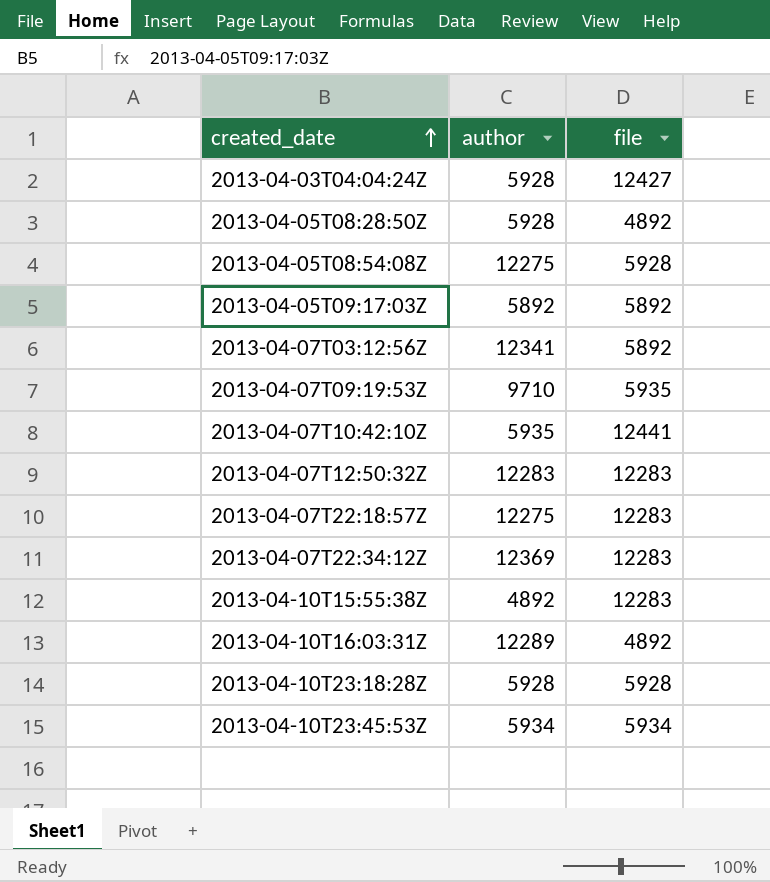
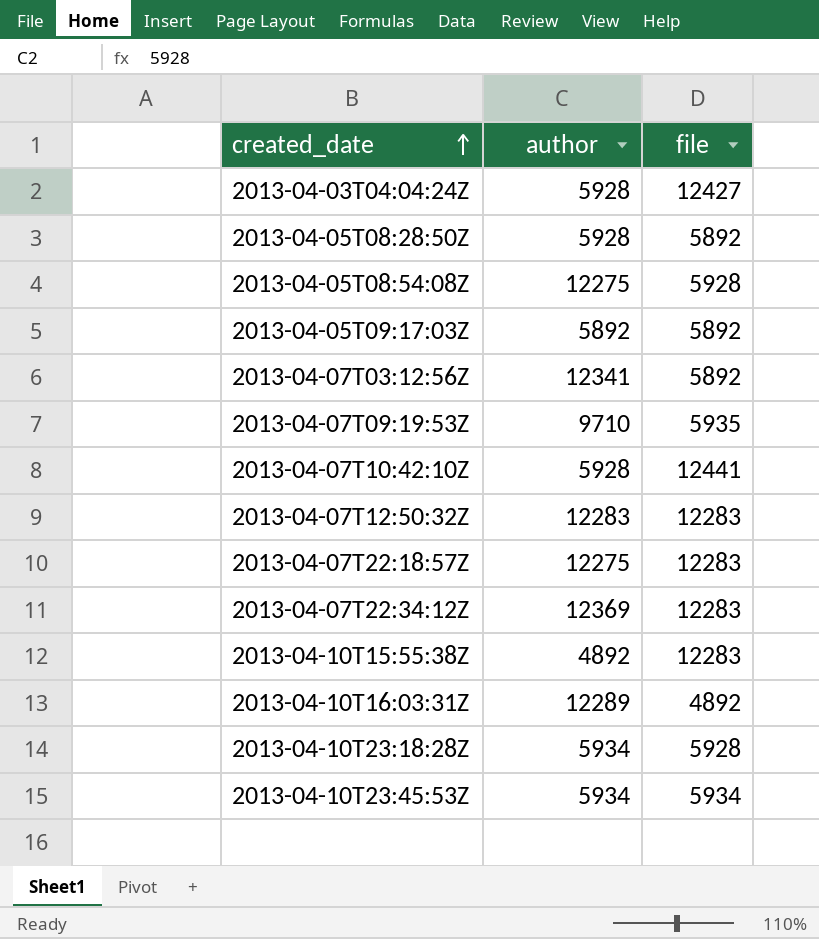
2013-04-05T08:28:50Z | file: 4892 -> 5892
2013-04-07T10:42:10Z | author: 5935 -> 5928
2013-04-10T23:18:28Z | author: 5928 -> 5934

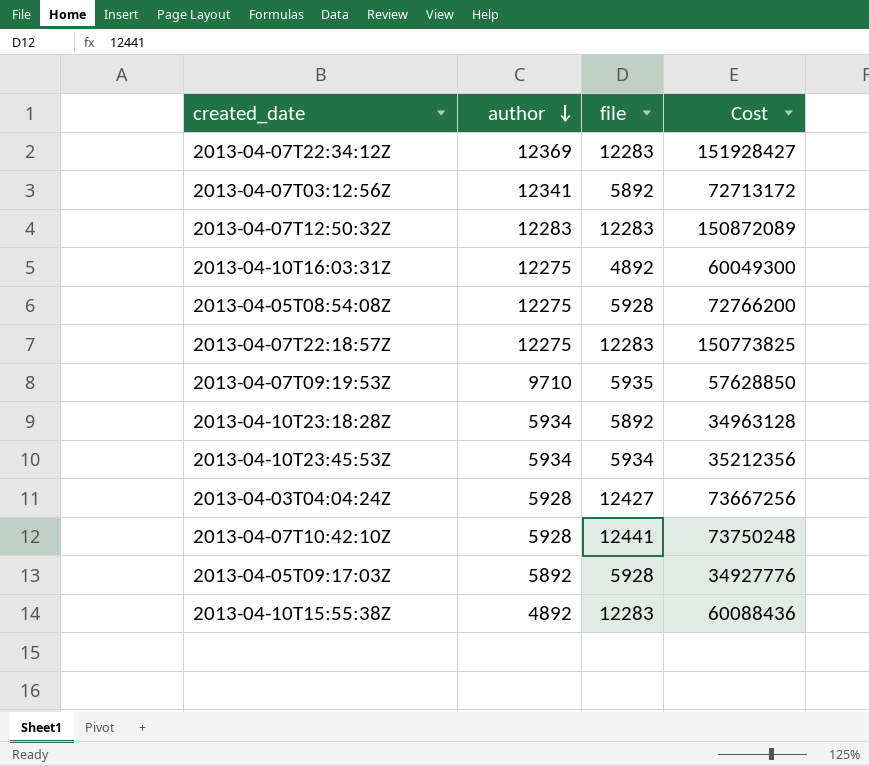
row order: created_date ascending -> author descending
column Cost | formula: none -> [author] * [file]
row 2013-04-05T08:28:50Z: 5928 | 5892 -> none
2013-04-10T16:03:31Z | author: 12289 -> 12275
2013-04-10T23:18:28Z | file: 5928 -> 5892
2013-04-05T09:17:03Z | file: 5892 -> 5928

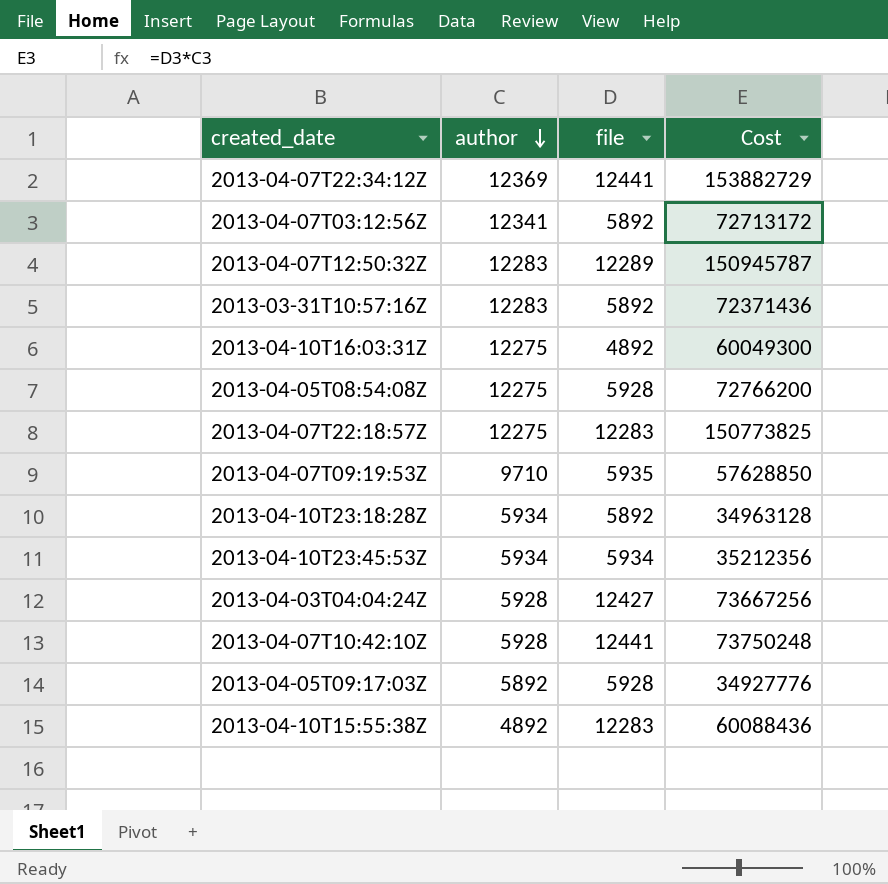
2013-04-07T22:34:12Z | file: 12283 -> 12441
2013-04-07T22:34:12Z | Cost: 151928427 -> 153882729
2013-04-07T12:50:32Z | file: 12283 -> 12289
2013-04-07T12:50:32Z | Cost: 150872089 -> 150945787
row 2013-03-31T10:57:16Z: none -> 12283 | 5892 | 72371436

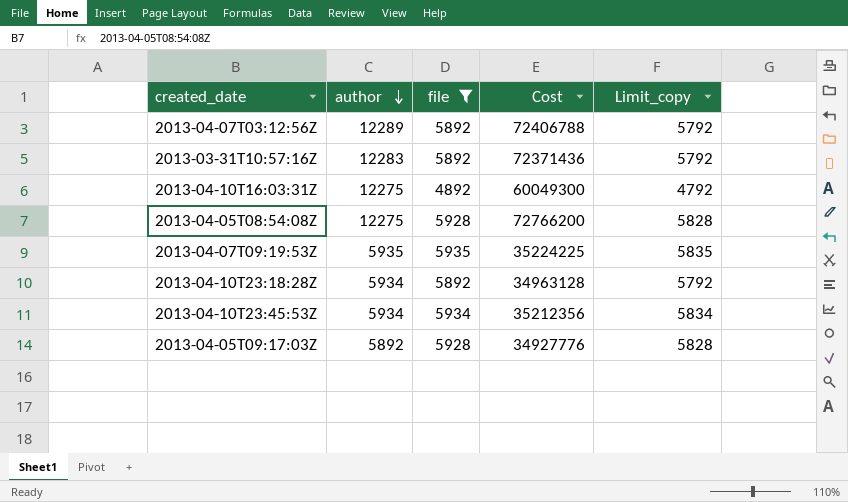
filter: none -> file <= 5935
column Limit_copy | formula: none -> [file] - 100
2013-04-07T03:12:56Z | author: 12341 -> 12289
2013-04-07T03:12:56Z | Cost: 72713172 -> 72406788
2013-04-07T09:19:53Z | author: 9710 -> 5935
2013-04-07T09:19:53Z | Cost: 57628850 -> 35224225

